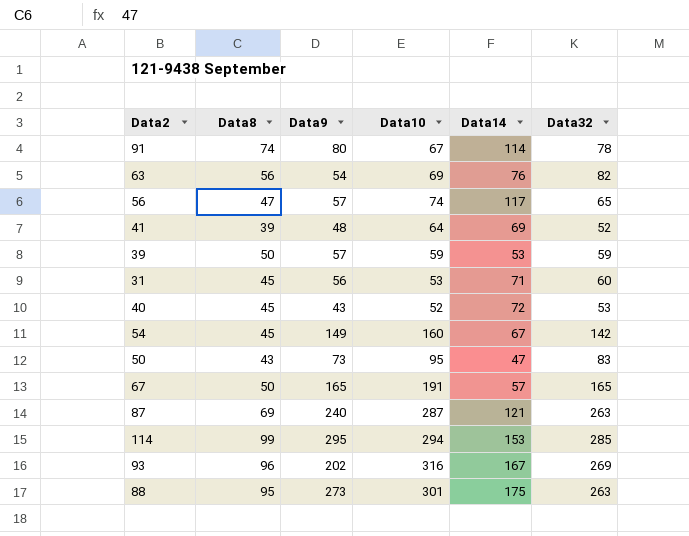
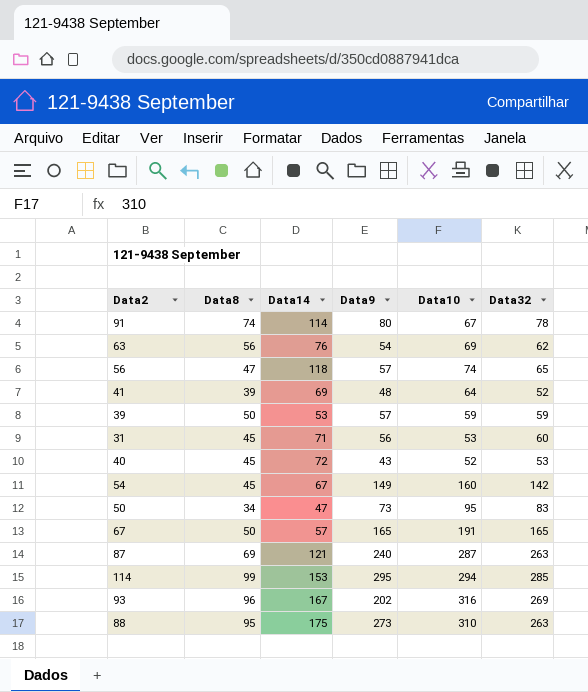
column Data14 | position: 5 -> 3
63 | Data32: 82 -> 62
56 | Data14: 117 -> 118
50 | Data8: 43 -> 34
88 | Data10: 301 -> 310

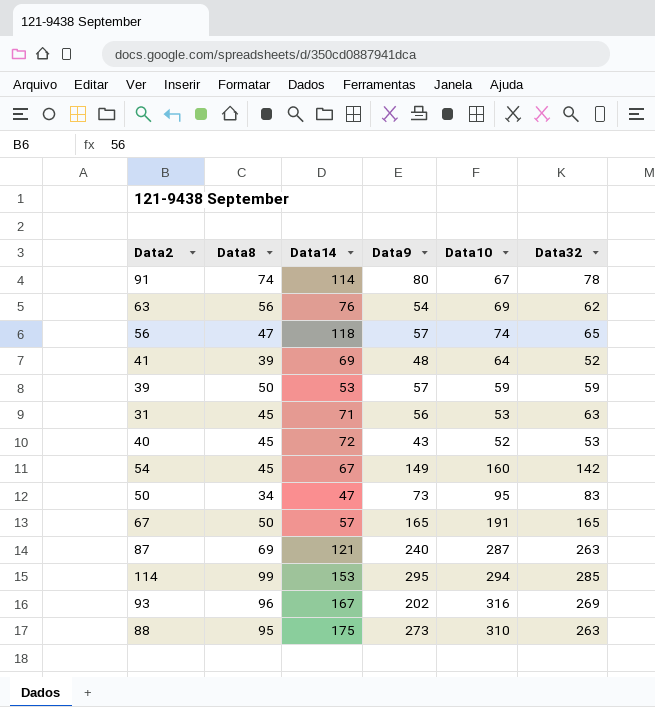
31 | Data32: 60 -> 63

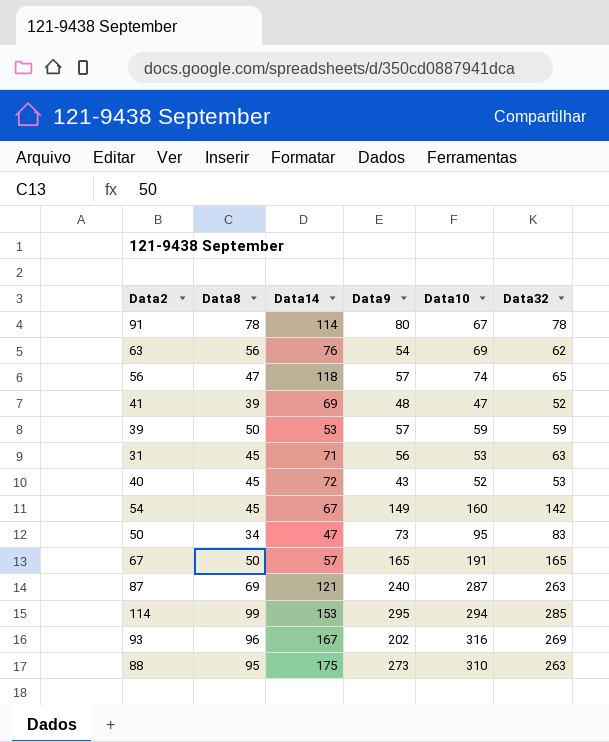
91 | Data8: 74 -> 78
41 | Data10: 64 -> 47

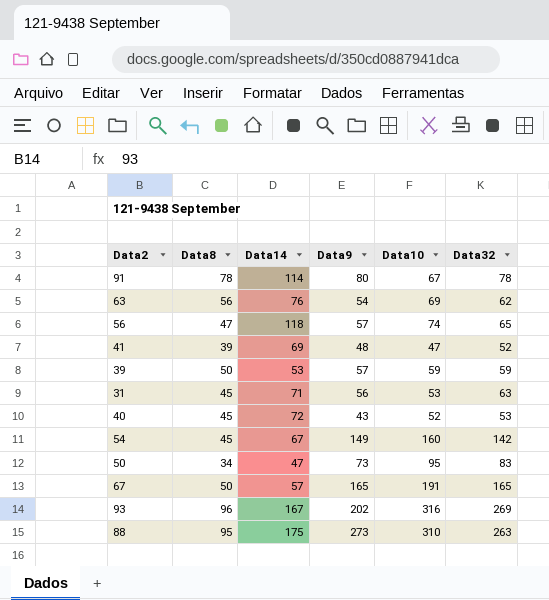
row 87: 69 | 121 | 240 | 287 | 263 -> none
row 114: 99 | 153 | 295 | 294 | 285 -> none

